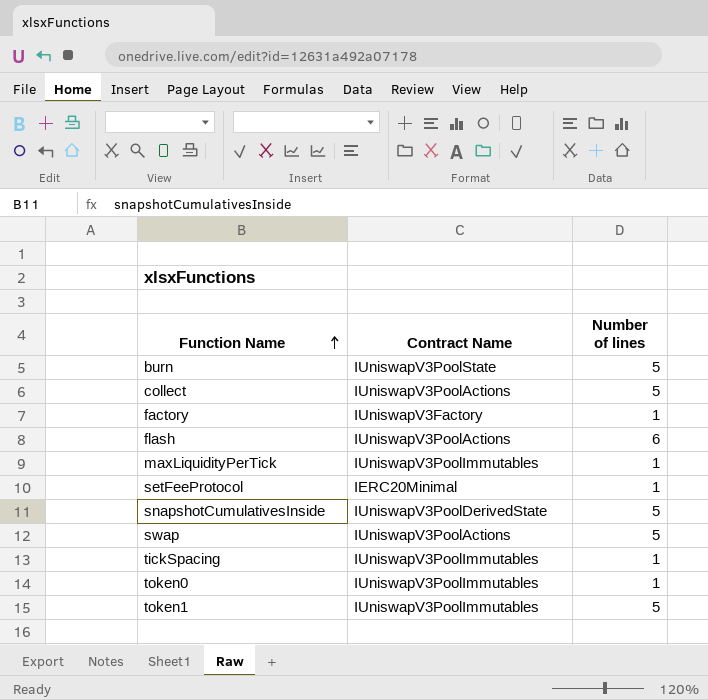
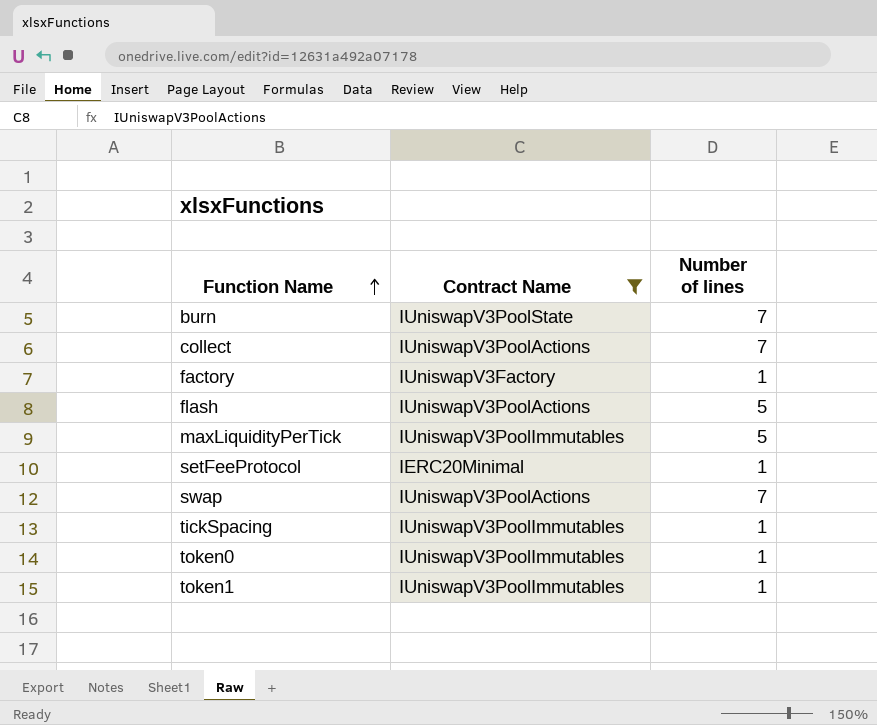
filter: none -> Contract Name != IUniswapV3PoolDerivedState
burn | Number of lines: 5 -> 7
collect | Number of lines: 5 -> 7
flash | Number of lines: 6 -> 5
maxLiquidityPerTick | Number of lines: 1 -> 5
swap | Number of lines: 5 -> 7
token1 | Number of lines: 5 -> 1

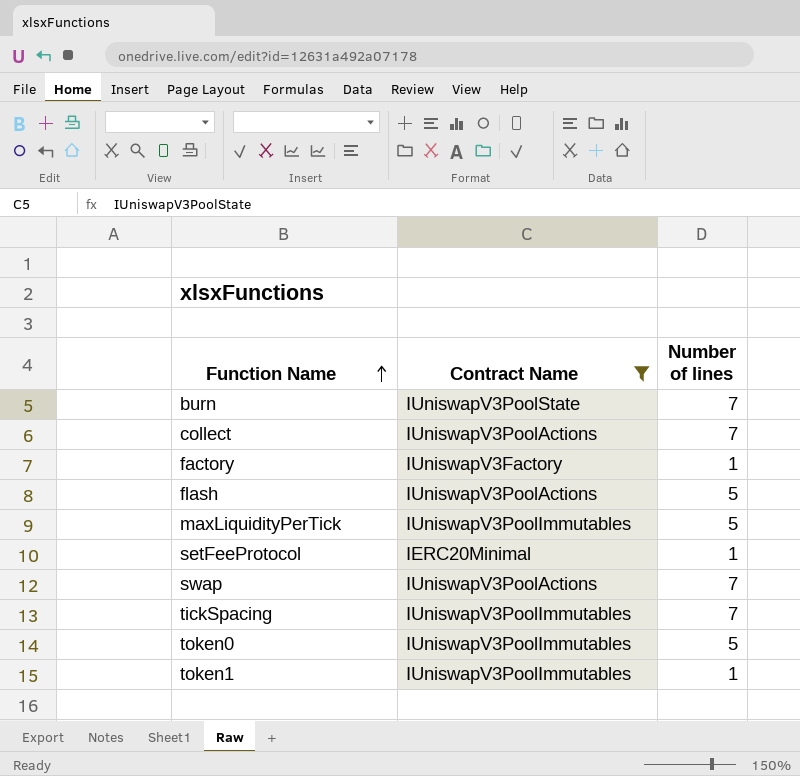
tickSpacing | Number of lines: 1 -> 7
token0 | Number of lines: 1 -> 5

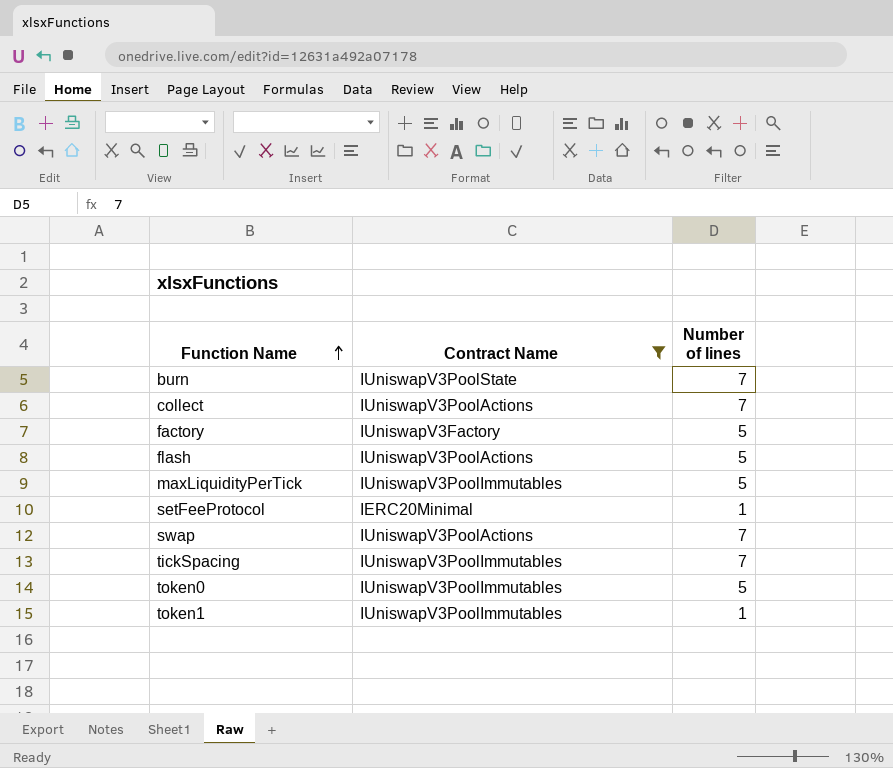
factory | Number of lines: 1 -> 5

